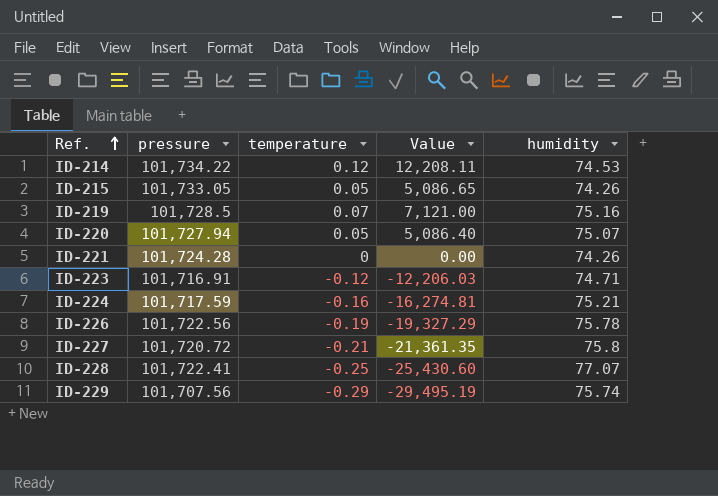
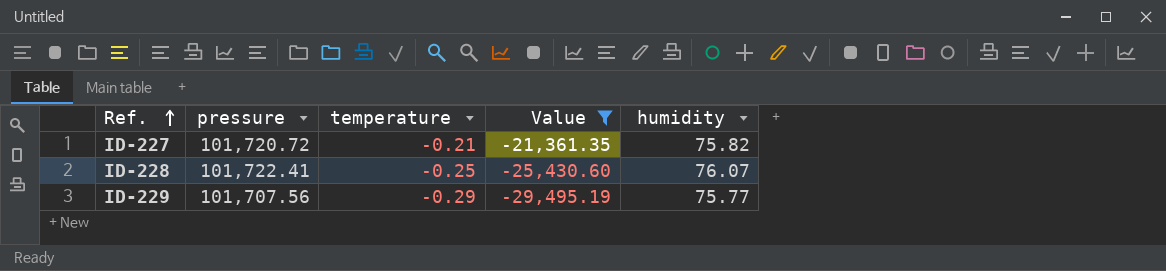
filter: none -> Value <= -21,361.35
ID-227 | humidity: 75.8 -> 75.82
ID-228 | humidity: 77.07 -> 76.07
ID-229 | humidity: 75.74 -> 75.77

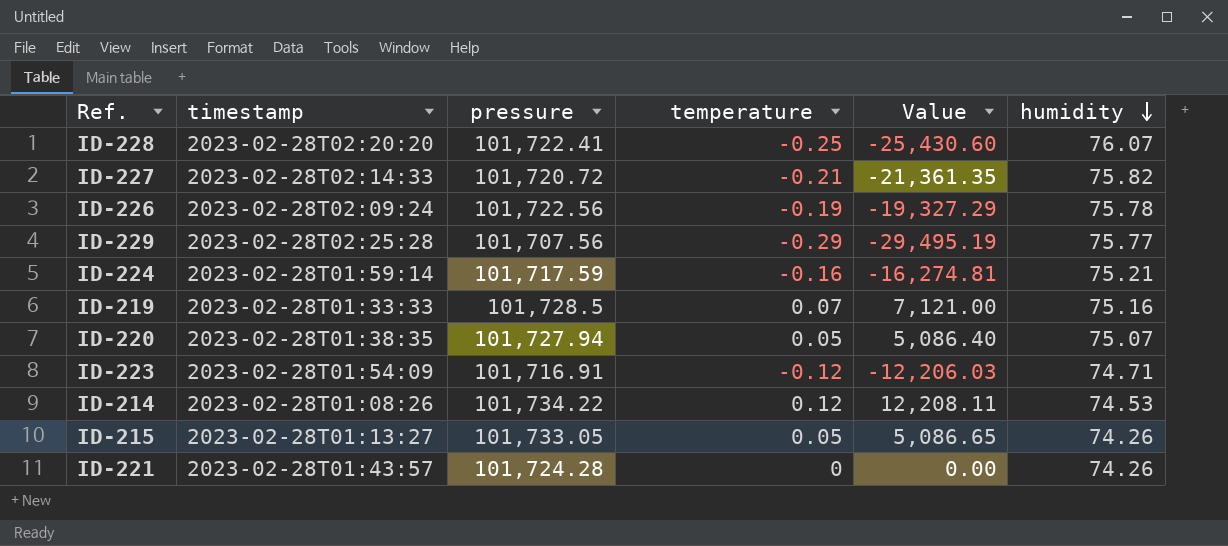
filter: Value <= -21,361.35 -> none
row order: Ref. ascending -> humidity descending
column timestamp | position: none -> 2

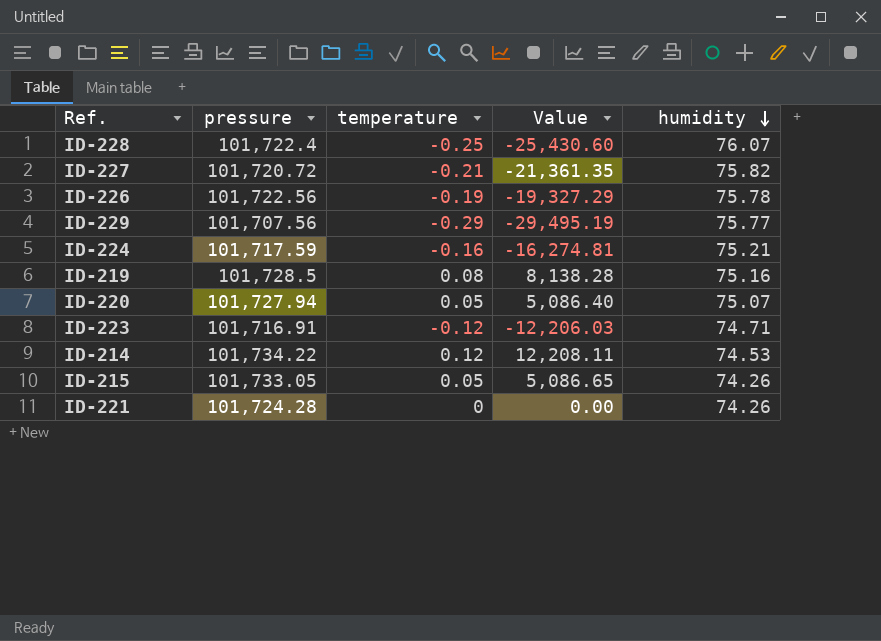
column timestamp | position: 2 -> none
ID-228 | pressure: 101,722.41 -> 101,722.4
ID-219 | temperature: 0.07 -> 0.08
ID-219 | Value: 7,121.00 -> 8,138.28

